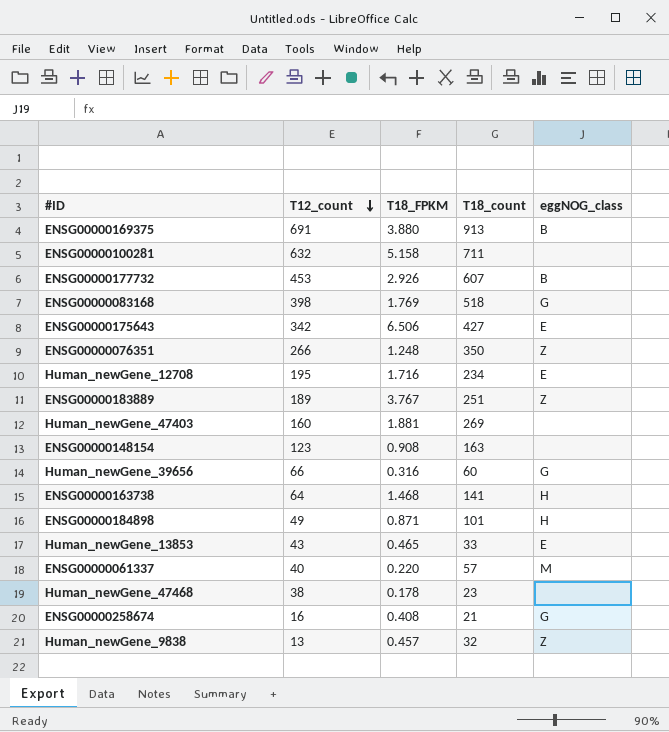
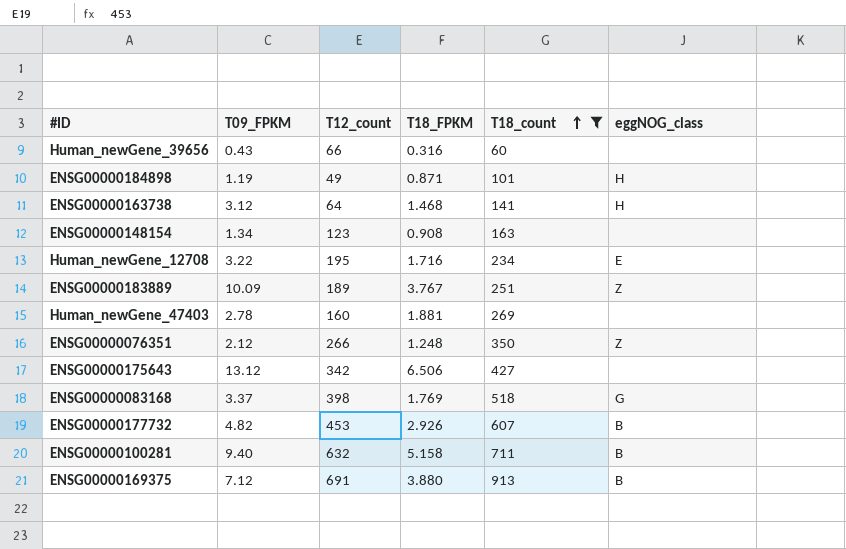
filter: none -> T18_count >= 60
row order: T12_count descending -> T18_count ascending
column T09_FPKM | position: none -> 2
Human_newGene_39656 | eggNOG_class: G -> none
ENSG00000175643 | eggNOG_class: E -> none
ENSG00000100281 | eggNOG_class: none -> B

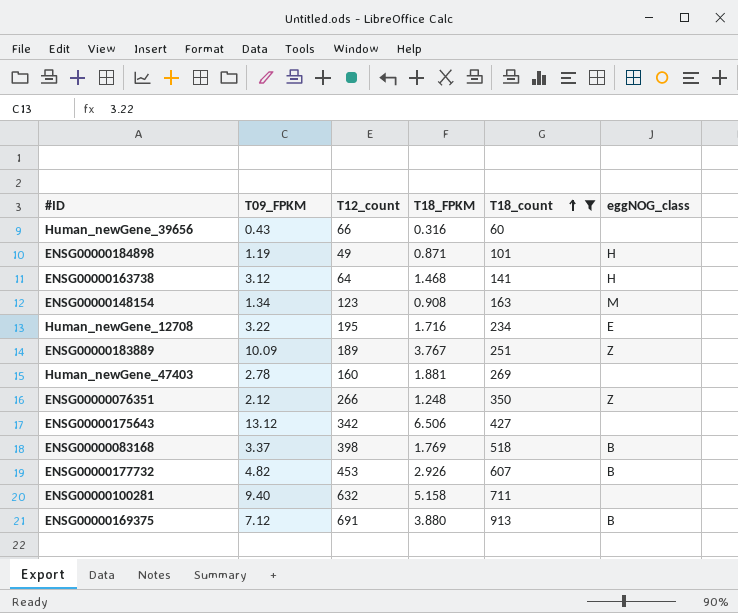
ENSG00000148154 | eggNOG_class: none -> M
ENSG00000083168 | eggNOG_class: G -> B
ENSG00000100281 | eggNOG_class: B -> none

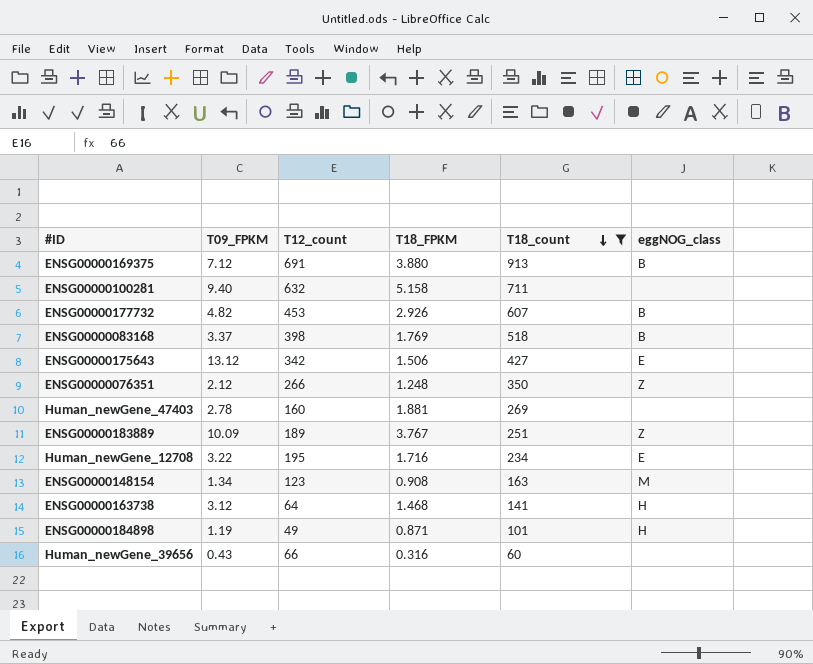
row order: T18_count ascending -> T18_count descending
ENSG00000175643 | T18_FPKM: 6.506 -> 1.506
ENSG00000175643 | eggNOG_class: none -> E

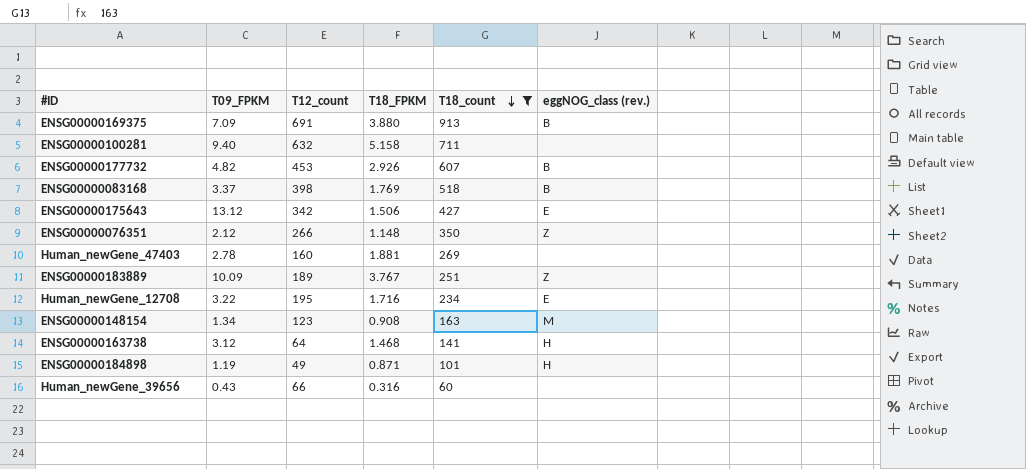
column name: eggNOG_class -> eggNOG_class (rev.)
ENSG00000169375 | T09_FPKM: 7.12 -> 7.09
ENSG00000076351 | T18_FPKM: 1.248 -> 1.148

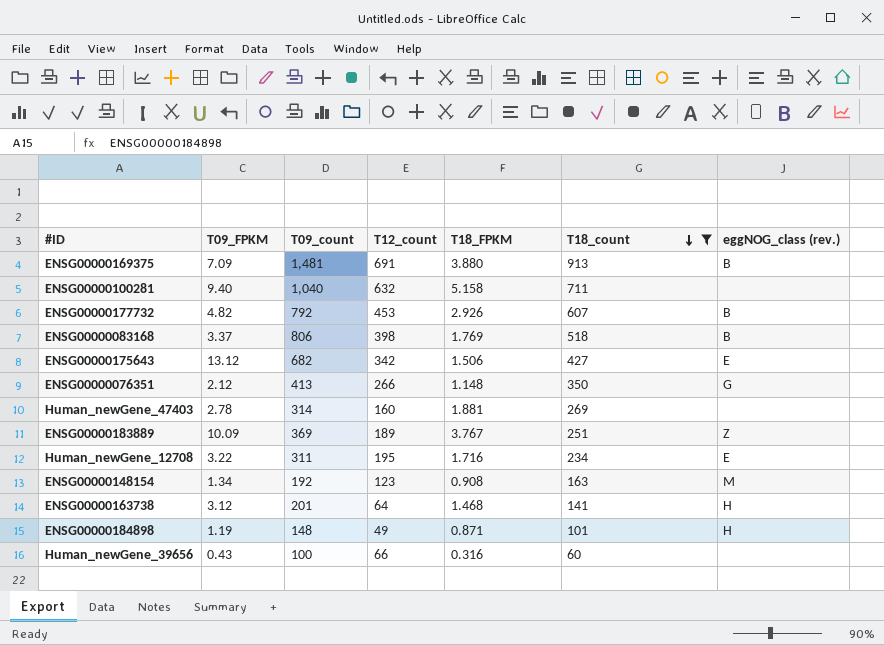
column T09_count | position: none -> 3
ENSG00000076351 | eggNOG_class (rev.): Z -> G

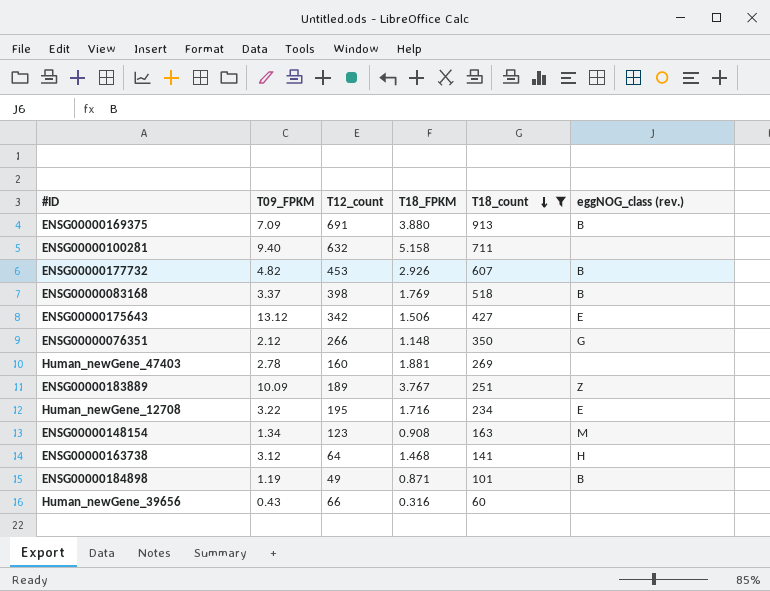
column T09_count | position: 3 -> none
ENSG00000184898 | eggNOG_class (rev.): H -> B

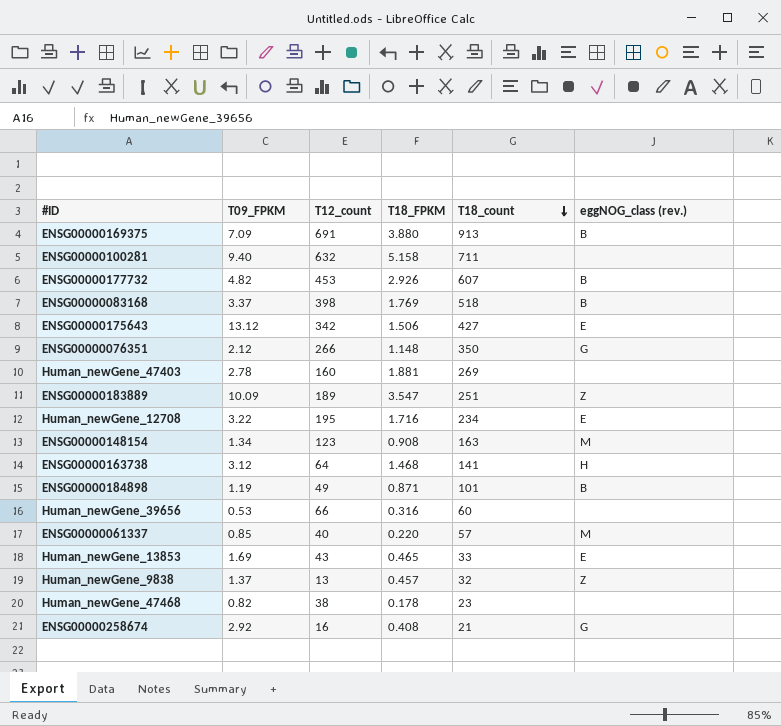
filter: T18_count >= 60 -> none
ENSG00000183889 | T18_FPKM: 3.767 -> 3.547
Human_newGene_39656 | T09_FPKM: 0.43 -> 0.53

